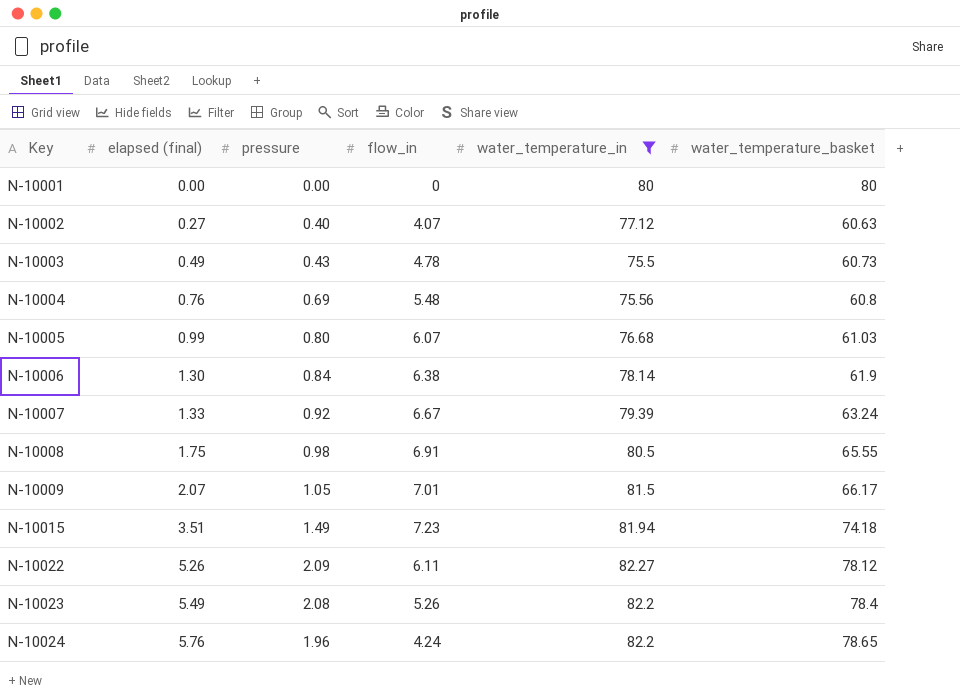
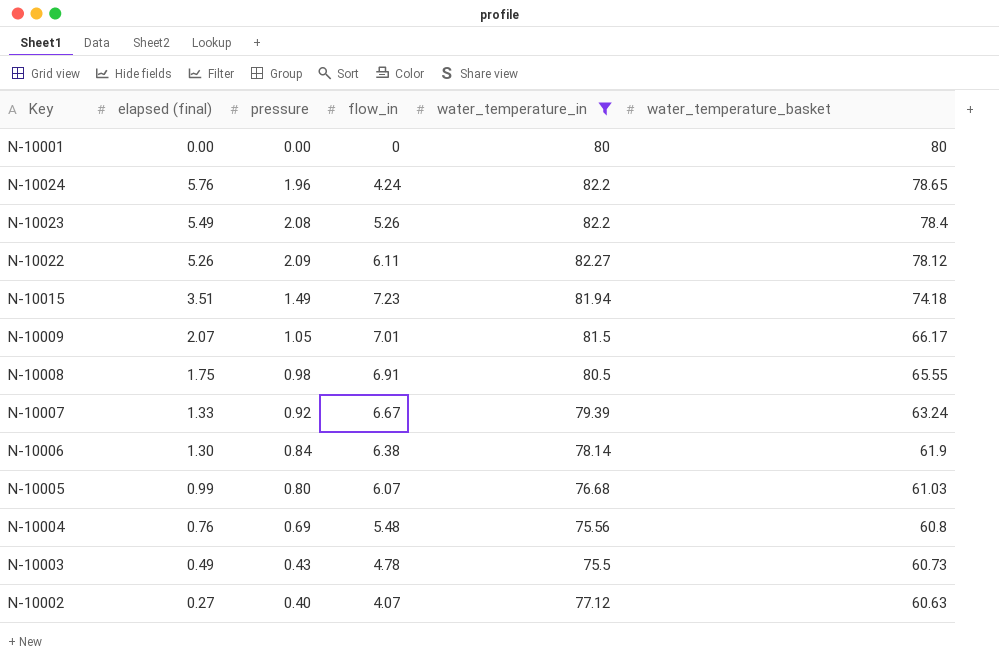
row order: Key ascending -> water_temperature_basket descending

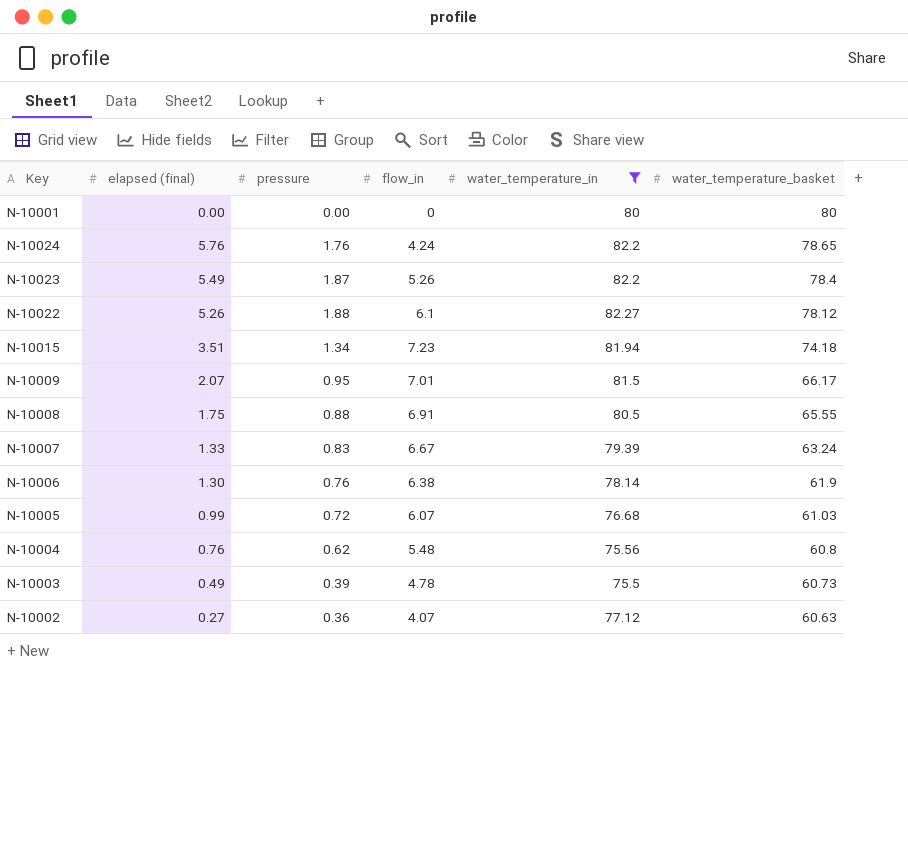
N-10024 | pressure: 1.96 -> 1.76
N-10023 | pressure: 2.08 -> 1.87
N-10022 | pressure: 2.09 -> 1.88
N-10022 | flow_in: 6.11 -> 6.1
N-10015 | pressure: 1.49 -> 1.34
N-10009 | pressure: 1.05 -> 0.95
N-10008 | pressure: 0.98 -> 0.88
N-10007 | pressure: 0.92 -> 0.83
N-10006 | pressure: 0.84 -> 0.76
N-10005 | pressure: 0.80 -> 0.72
N-10004 | pressure: 0.69 -> 0.62
N-10003 | pressure: 0.43 -> 0.39
N-10002 | pressure: 0.40 -> 0.36

